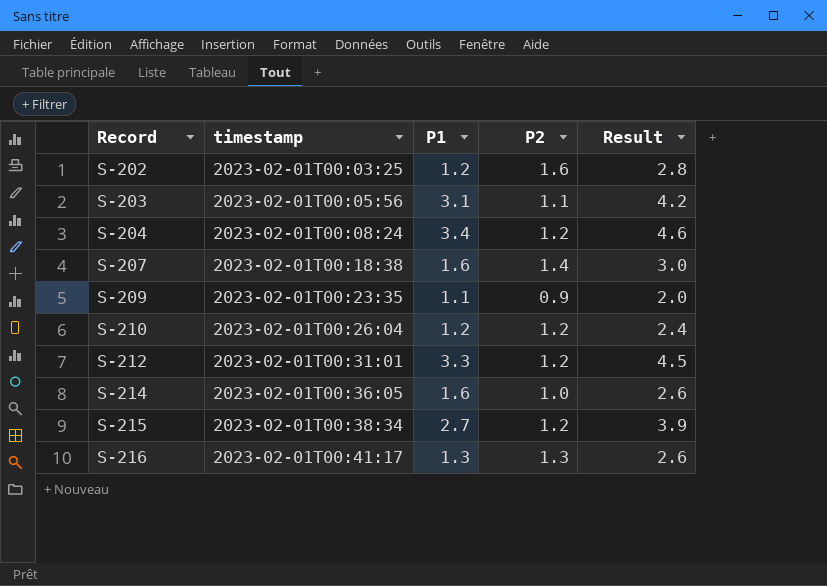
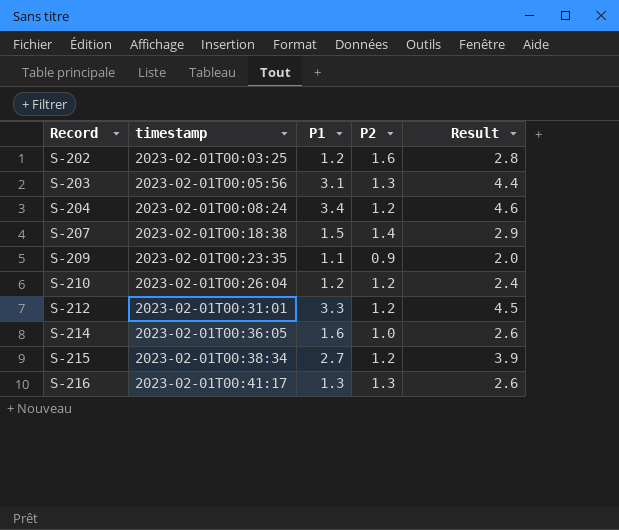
S-203 | P2: 1.1 -> 1.3
S-203 | Result: 4.2 -> 4.4
S-207 | P1: 1.6 -> 1.5
S-207 | Result: 3.0 -> 2.9

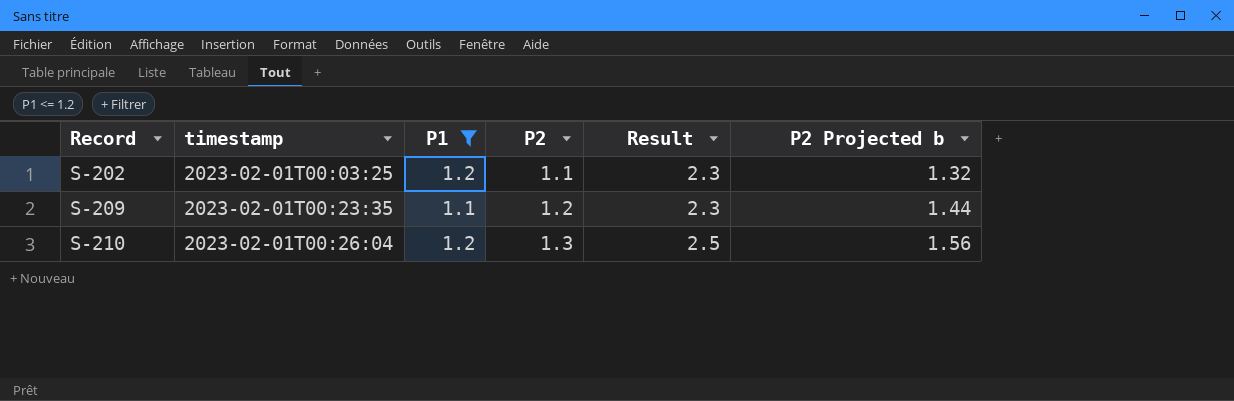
filter: none -> P1 <= 1.2
column P2 Projected b | formula: none -> [P2] * 1.2
S-202 | P2: 1.6 -> 1.1
S-202 | Result: 2.8 -> 2.3
S-209 | P2: 0.9 -> 1.2
S-209 | Result: 2.0 -> 2.3
S-210 | P2: 1.2 -> 1.3
S-210 | Result: 2.4 -> 2.5

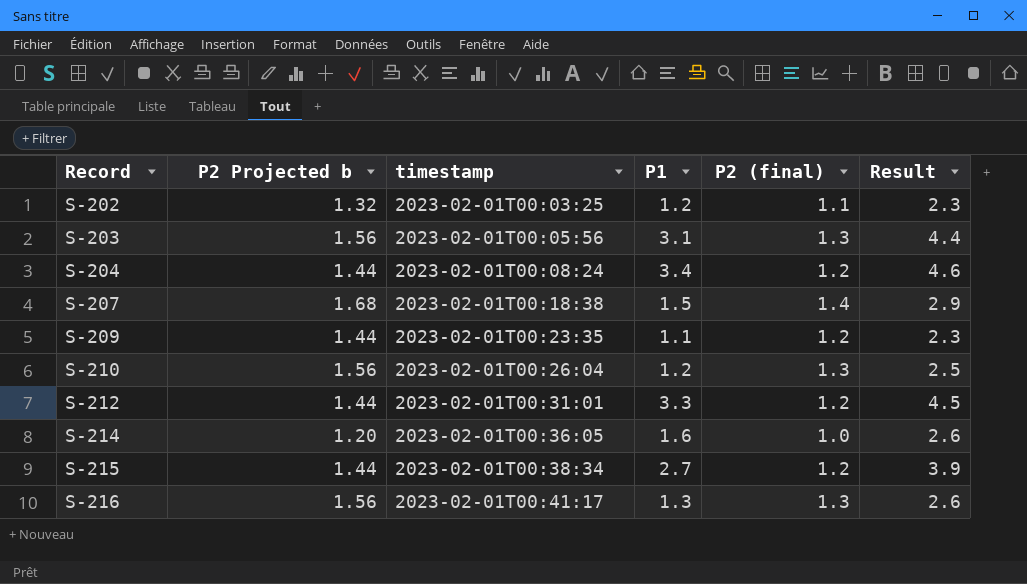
filter: P1 <= 1.2 -> none
column P2 Projected b | position: 6 -> 2
column name: P2 -> P2 (final)

